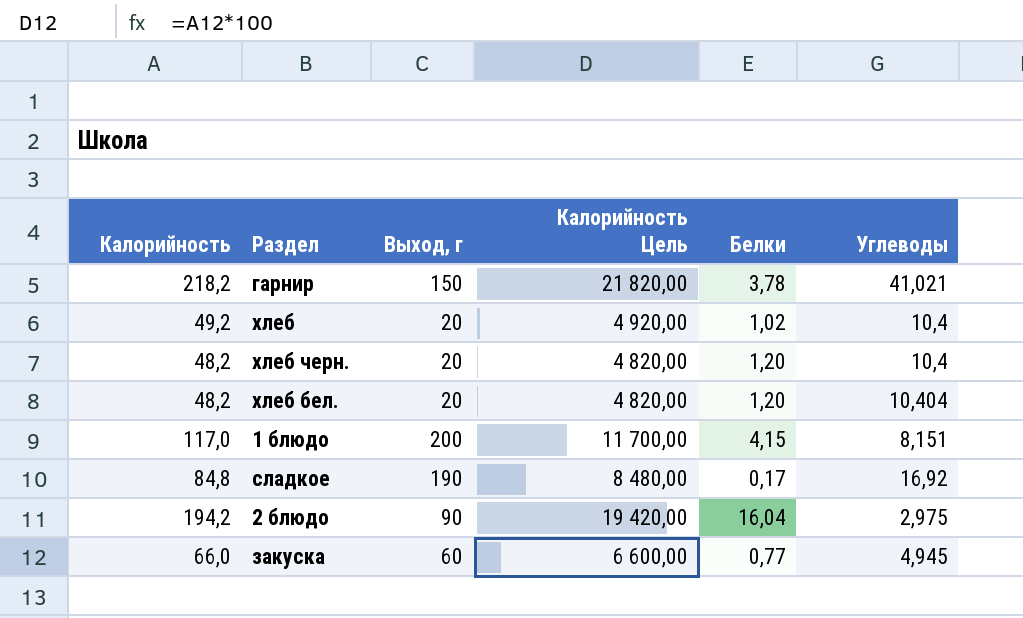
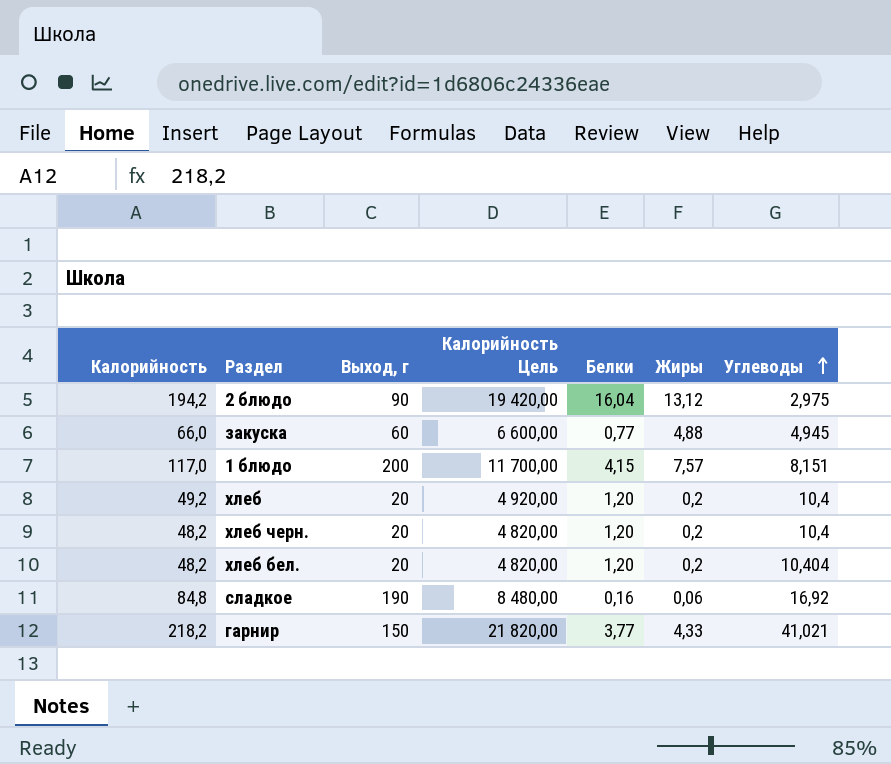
row order: none -> Углеводы ascending
column Жиры | position: none -> 6
хлеб | Белки: 1,02 -> 1,20
сладкое | Белки: 0,17 -> 0,16
гарнир | Белки: 3,78 -> 3,77

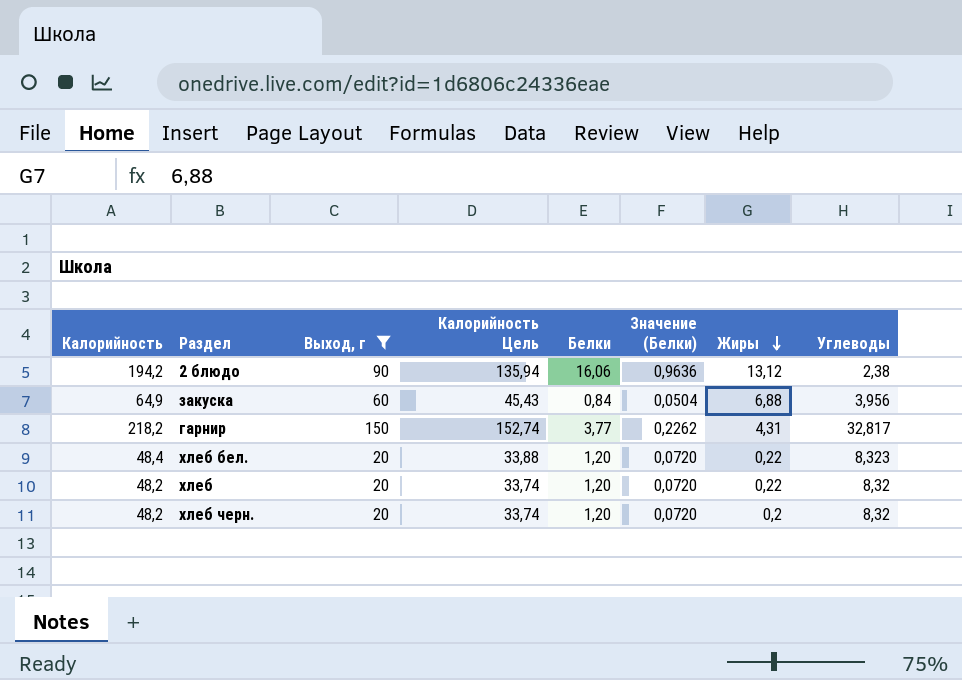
filter: none -> Выход, г <= 150
row order: Углеводы ascending -> Жиры descending
column Калорийность Цель | formula: [Калорийность] * 100 -> [Калорийность] * 0,7
column Значение (Белки) | formula: none -> [Белки] * 0,06
2 блюдо | Белки: 16,04 -> 16,06
2 блюдо | Углеводы: 2,975 -> 2,38
закуска | Калорийность: 66,0 -> 64,9
закуска | Белки: 0,77 -> 0,84
закуска | Жиры: 4,88 -> 6,88
закуска | Углеводы: 4,945 -> 3,956
гарнир | Жиры: 4,33 -> 4,31
гарнир | Углеводы: 41,021 -> 32,817
хлеб бел. | Калорийность: 48,2 -> 48,4
хлеб бел. | Жиры: 0,2 -> 0,22
хлеб бел. | Углеводы: 10,404 -> 8,323
хлеб | Калорийность: 49,2 -> 48,2
хлеб | Жиры: 0,2 -> 0,22
хлеб | Углеводы: 10,4 -> 8,32
хлеб черн. | Углеводы: 10,4 -> 8,32

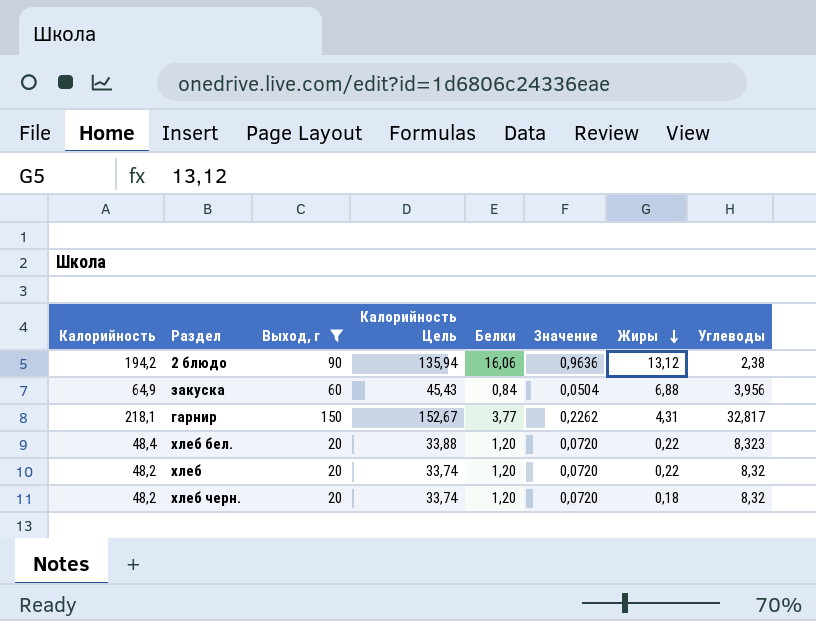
column name: Значение (Белки) -> Значение
гарнир | Калорийность: 218,2 -> 218,1
гарнир | Калорийность Цель: 152,74 -> 152,67
хлеб черн. | Жиры: 0,2 -> 0,18

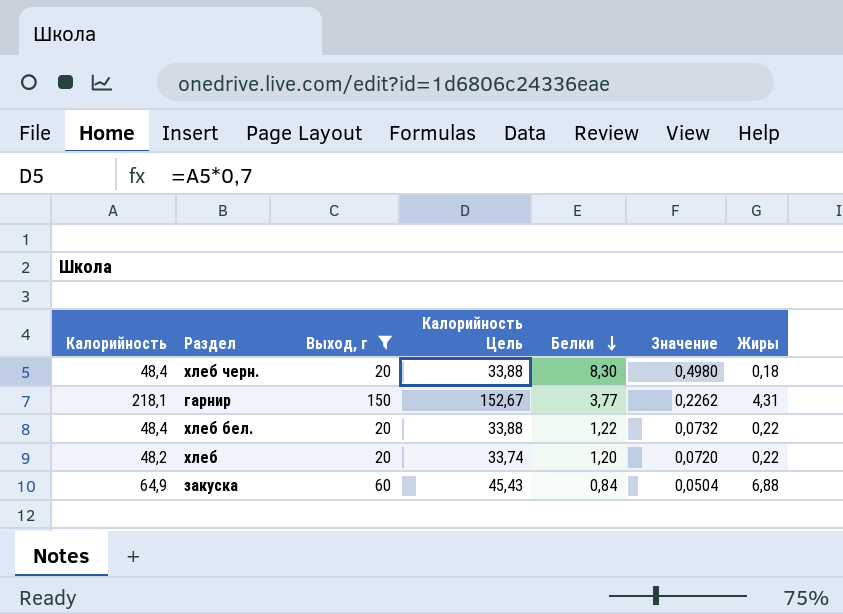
row order: Жиры descending -> Белки descending
column Углеводы | position: 8 -> none
row 2 блюдо: 194,2 | 90 | 135,94 | 16,06 | 0,9636 | 13,12 | 2,38 -> none
хлеб черн. | Калорийность: 48,2 -> 48,4
хлеб черн. | Калорийность Цель: 33,74 -> 33,88
хлеб черн. | Белки: 1,20 -> 8,30
хлеб черн. | Значение: 0,0720 -> 0,4980
хлеб бел. | Белки: 1,20 -> 1,22
хлеб бел. | Значение: 0,0720 -> 0,0732

